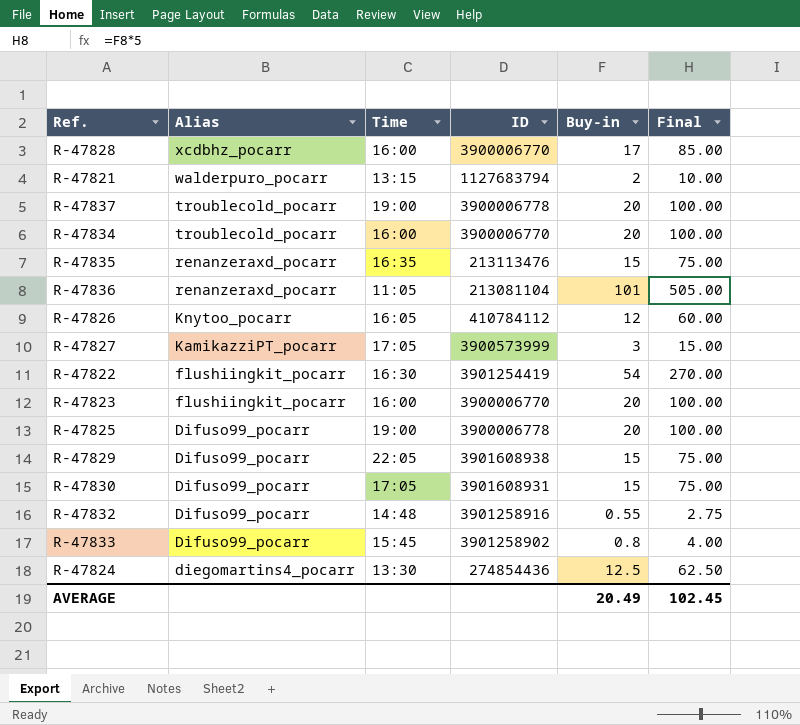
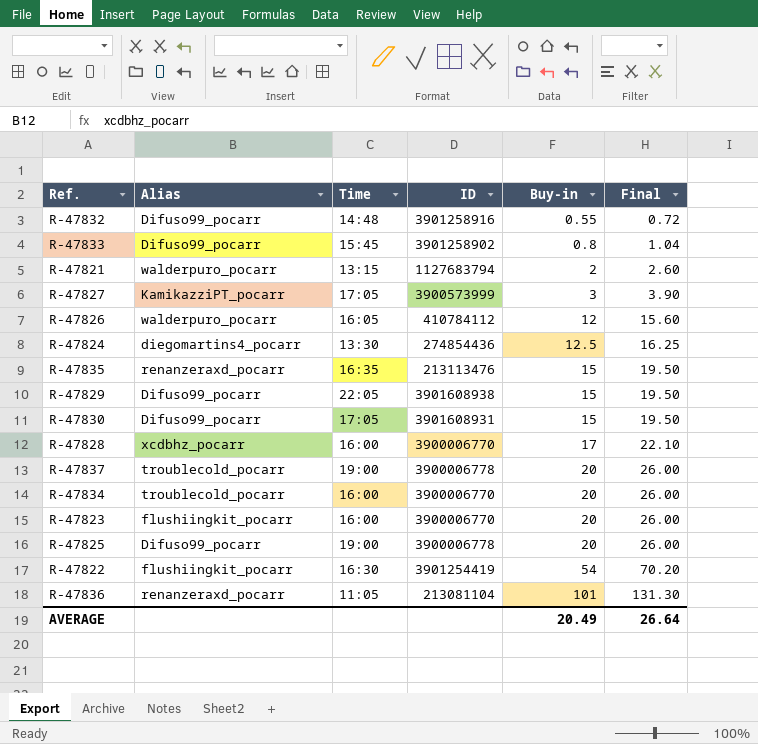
row order: Alias descending -> Buy-in ascending
column Final | formula: [Buy-in] * 5 -> [Buy-in] * 1.3
R-47826 | Alias: Knytoo_pocarr -> walderpuro_pocarr
AVERAGE | Final: 102.45 -> 26.64

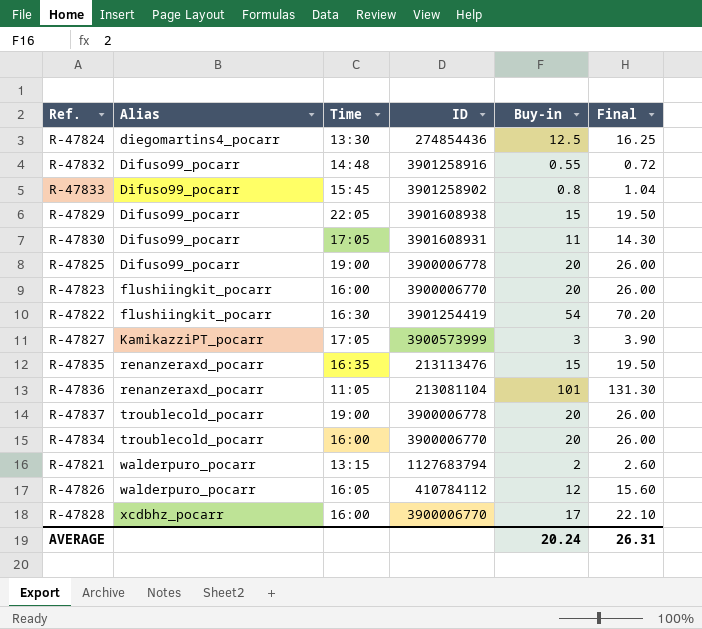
row order: Buy-in ascending -> Alias ascending
R-47830 | Buy-in: 15 -> 11
R-47830 | Final: 19.50 -> 14.30
AVERAGE | Buy-in: 20.49 -> 20.24
AVERAGE | Final: 26.64 -> 26.31

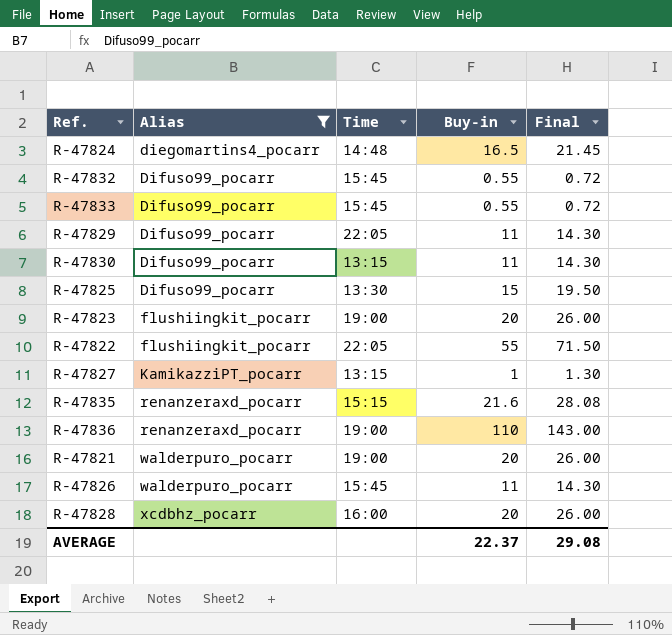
filter: none -> Alias != troublecold_pocarr
column ID | position: 4 -> none
R-47824 | Time: 13:30 -> 14:48
R-47824 | Buy-in: 12.5 -> 16.5
R-47824 | Final: 16.25 -> 21.45
R-47832 | Time: 14:48 -> 15:45
R-47833 | Buy-in: 0.8 -> 0.55
R-47833 | Final: 1.04 -> 0.72
R-47829 | Buy-in: 15 -> 11
R-47829 | Final: 19.50 -> 14.30
R-47830 | Time: 17:05 -> 13:15
R-47825 | Time: 19:00 -> 13:30
R-47825 | Buy-in: 20 -> 15
R-47825 | Final: 26.00 -> 19.50
R-47823 | Time: 16:00 -> 19:00
R-47822 | Time: 16:30 -> 22:05
R-47822 | Buy-in: 54 -> 55
R-47822 | Final: 70.20 -> 71.50
R-47827 | Time: 17:05 -> 13:15
R-47827 | Buy-in: 3 -> 1
R-47827 | Final: 3.90 -> 1.30
R-47835 | Time: 16:35 -> 15:15
R-47835 | Buy-in: 15 -> 21.6
R-47835 | Final: 19.50 -> 28.08
R-47836 | Time: 11:05 -> 19:00
R-47836 | Buy-in: 101 -> 110
R-47836 | Final: 131.30 -> 143.00
R-47821 | Time: 13:15 -> 19:00
R-47821 | Buy-in: 2 -> 20
R-47821 | Final: 2.60 -> 26.00
R-47826 | Time: 16:05 -> 15:45
R-47826 | Buy-in: 12 -> 11
R-47826 | Final: 15.60 -> 14.30
R-47828 | Buy-in: 17 -> 20
R-47828 | Final: 22.10 -> 26.00
AVERAGE | Buy-in: 20.24 -> 22.37
AVERAGE | Final: 26.31 -> 29.08

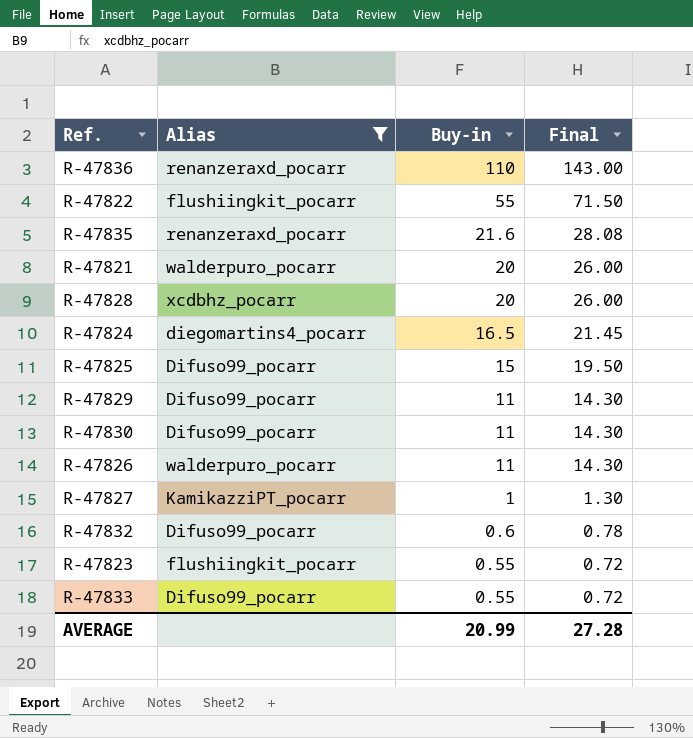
row order: Alias ascending -> Buy-in descending
column Time | position: 3 -> none
R-47832 | Buy-in: 0.55 -> 0.6
R-47832 | Final: 0.72 -> 0.78
R-47823 | Buy-in: 20 -> 0.55
R-47823 | Final: 26.00 -> 0.72
AVERAGE | Buy-in: 22.37 -> 20.99
AVERAGE | Final: 29.08 -> 27.28

